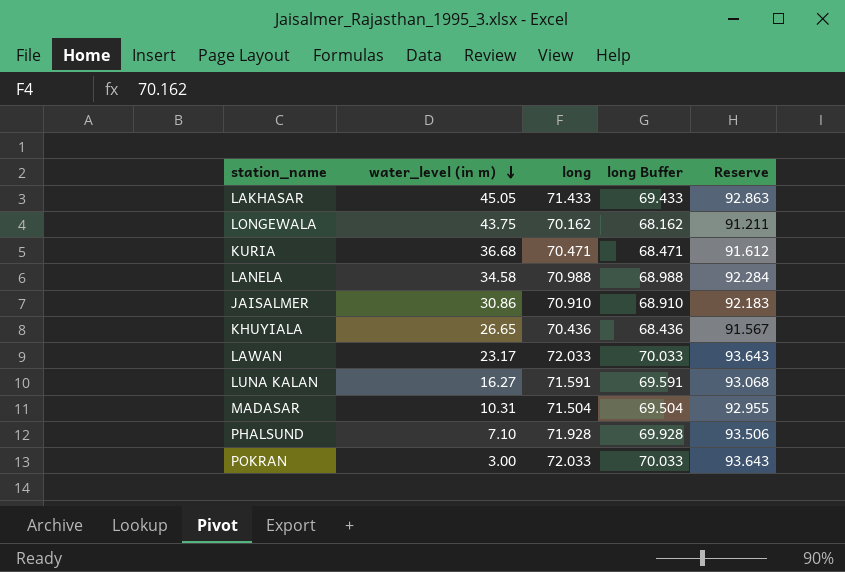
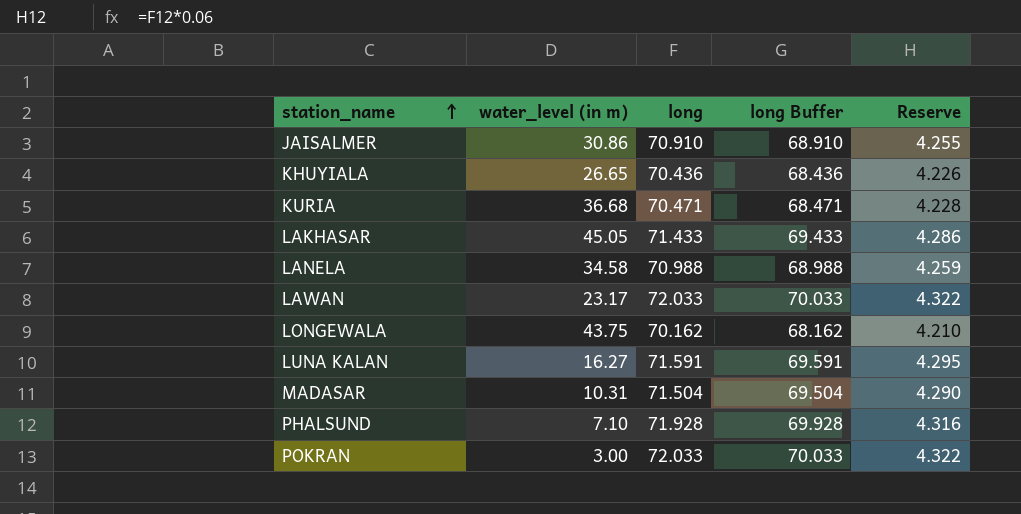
row order: water_level (in m) descending -> station_name ascending
column Reserve | formula: [long] * 1.3 -> [long] * 0.06

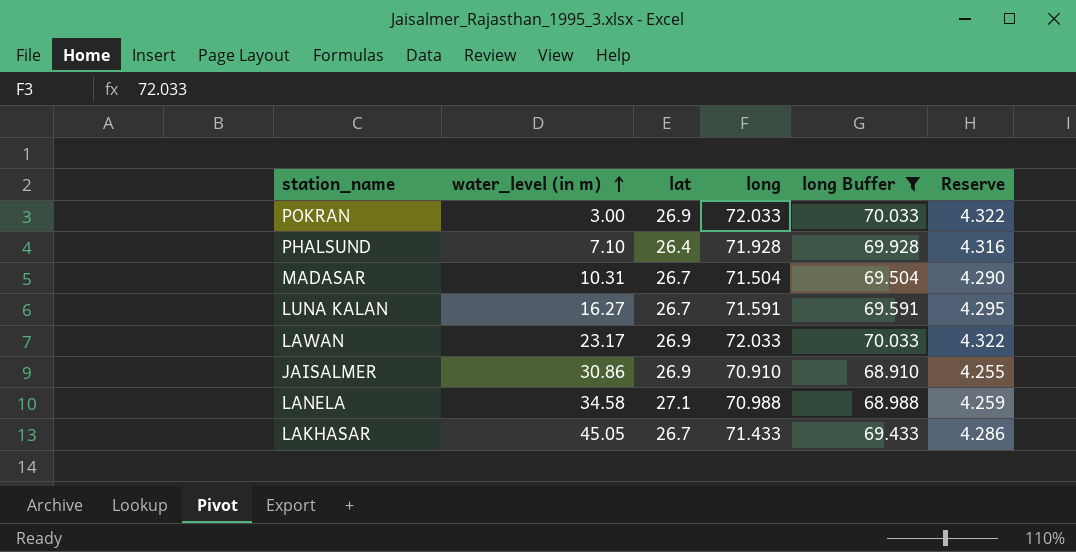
filter: none -> long Buffer >= 68.910
row order: station_name ascending -> water_level (in m) ascending
column lat | position: none -> 3

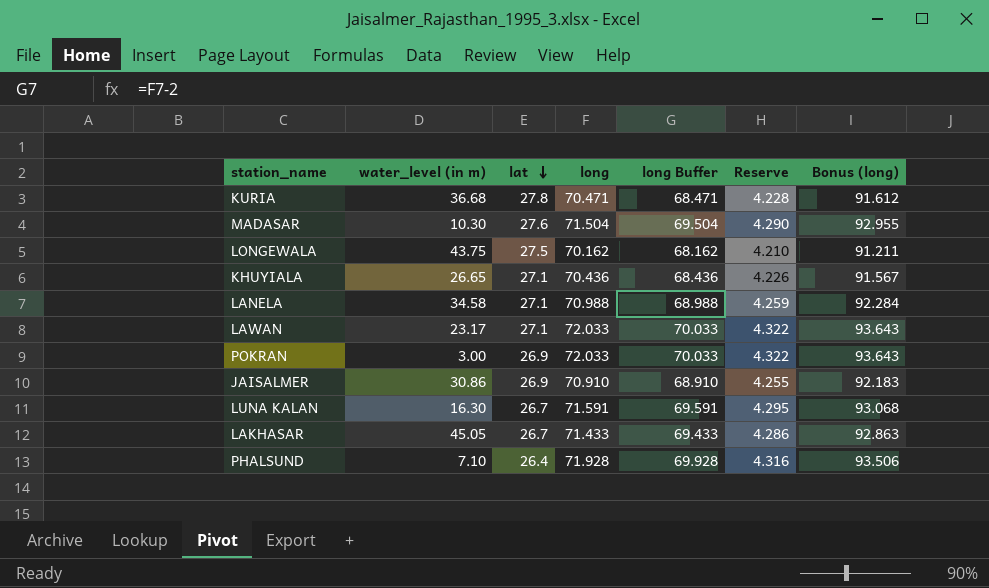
filter: long Buffer >= 68.910 -> none
row order: water_level (in m) ascending -> lat descending
column Bonus (long) | formula: none -> [long] * 1.3
MADASAR | water_level (in m): 10.31 -> 10.30
MADASAR | lat: 26.7 -> 27.6
LAWAN | lat: 26.9 -> 27.1
LUNA KALAN | water_level (in m): 16.27 -> 16.30

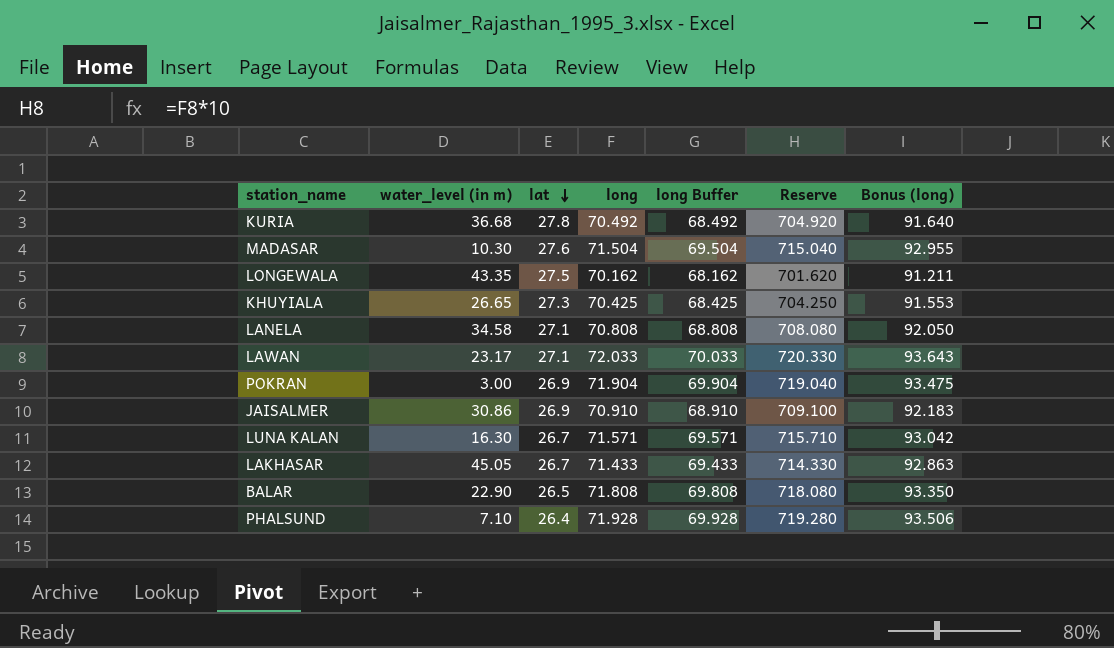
column Reserve | formula: [long] * 0.06 -> [long] * 10
KURIA | long: 70.471 -> 70.492
KURIA | long Buffer: 68.471 -> 68.492
KURIA | Bonus (long): 91.612 -> 91.640
LONGEWALA | water_level (in m): 43.75 -> 43.35
KHUYIALA | lat: 27.1 -> 27.3
KHUYIALA | long: 70.436 -> 70.425
KHUYIALA | long Buffer: 68.436 -> 68.425
KHUYIALA | Bonus (long): 91.567 -> 91.553
LANELA | long: 70.988 -> 70.808
LANELA | long Buffer: 68.988 -> 68.808
LANELA | Bonus (long): 92.284 -> 92.050
POKRAN | long: 72.033 -> 71.904
POKRAN | long Buffer: 70.033 -> 69.904
POKRAN | Bonus (long): 93.643 -> 93.475
LUNA KALAN | long: 71.591 -> 71.571
LUNA KALAN | long Buffer: 69.591 -> 69.571
LUNA KALAN | Bonus (long): 93.068 -> 93.042
row BALAR: none -> 22.90 | 26.5 | 71.808 | 69.808 | 718.080 | 93.350

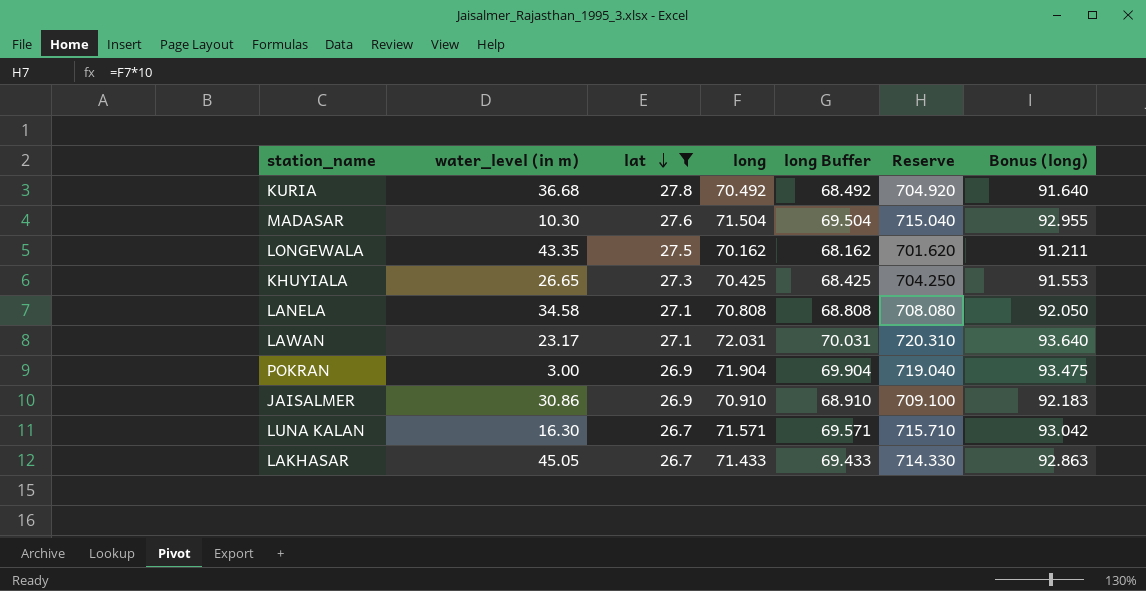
filter: none -> lat >= 26.7
LAWAN | long: 72.033 -> 72.031
LAWAN | long Buffer: 70.033 -> 70.031
LAWAN | Reserve: 720.330 -> 720.310
LAWAN | Bonus (long): 93.643 -> 93.640

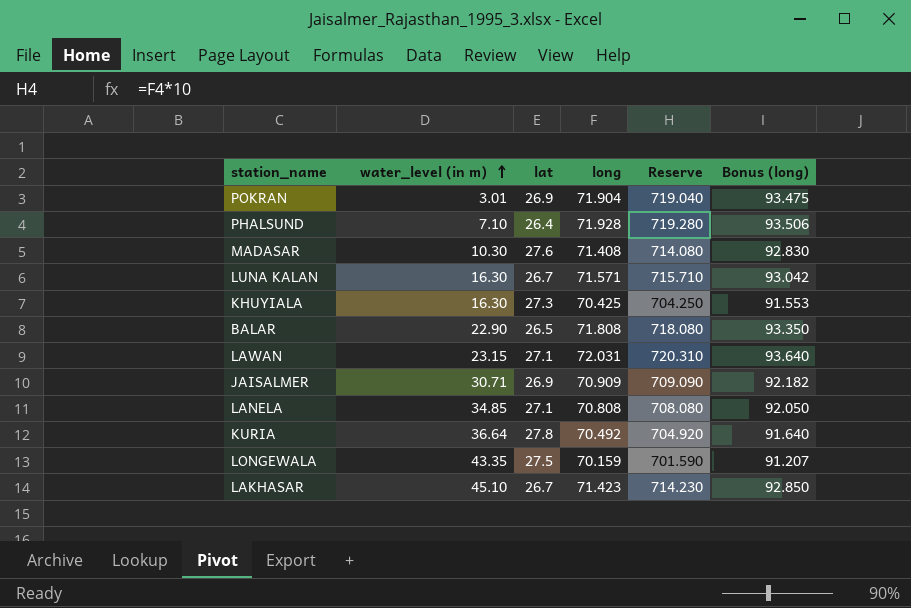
filter: lat >= 26.7 -> none
row order: lat descending -> water_level (in m) ascending
column long Buffer | formula: [long] - 2 -> none
POKRAN | water_level (in m): 3.00 -> 3.01
MADASAR | long: 71.504 -> 71.408
MADASAR | Reserve: 715.040 -> 714.080
MADASAR | Bonus (long): 92.955 -> 92.830
KHUYIALA | water_level (in m): 26.65 -> 16.30
LAWAN | water_level (in m): 23.17 -> 23.15
JAISALMER | water_level (in m): 30.86 -> 30.71
JAISALMER | long: 70.910 -> 70.909
JAISALMER | Reserve: 709.100 -> 709.090
JAISALMER | Bonus (long): 92.183 -> 92.182
LANELA | water_level (in m): 34.58 -> 34.85
KURIA | water_level (in m): 36.68 -> 36.64
LONGEWALA | long: 70.162 -> 70.159
LONGEWALA | Reserve: 701.620 -> 701.590
LONGEWALA | Bonus (long): 91.211 -> 91.207
LAKHASAR | water_level (in m): 45.05 -> 45.10
LAKHASAR | long: 71.433 -> 71.423
LAKHASAR | Reserve: 714.330 -> 714.230
LAKHASAR | Bonus (long): 92.863 -> 92.850

